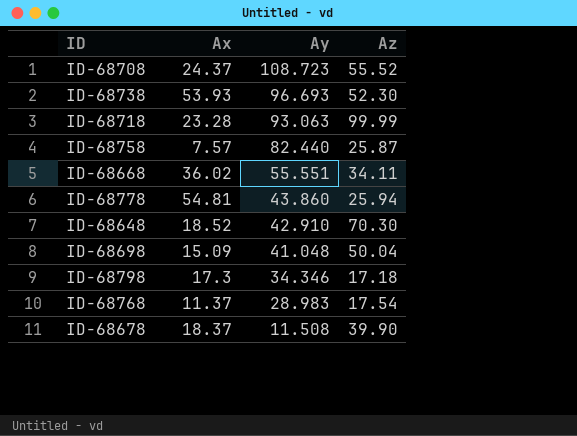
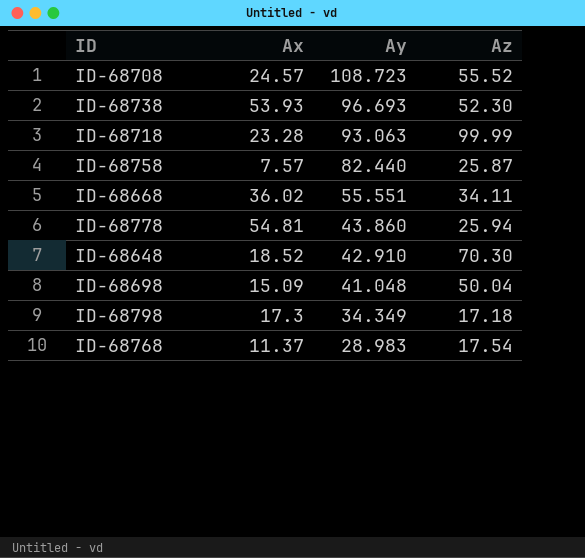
row ID-68678: 18.37 | 11.508 | 39.90 -> none
ID-68708 | Ax: 24.37 -> 24.57
ID-68798 | Ay: 34.346 -> 34.349

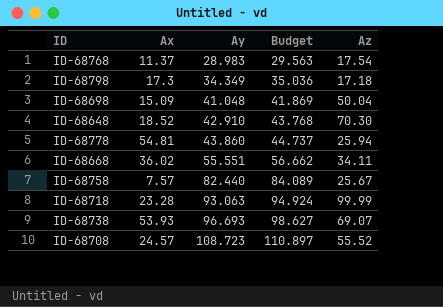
row order: Ay descending -> Ay ascending
column Budget | formula: none -> [Ay] * 1.02
ID-68758 | Az: 25.87 -> 25.67
ID-68738 | Az: 52.30 -> 69.07

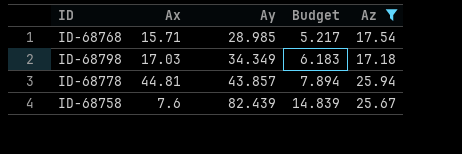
filter: none -> Az <= 25.94
column Budget | formula: [Ay] * 1.02 -> [Ay] * 0.18
ID-68768 | Ax: 11.37 -> 15.71
ID-68768 | Ay: 28.983 -> 28.985
ID-68798 | Ax: 17.3 -> 17.03
ID-68778 | Ax: 54.81 -> 44.81
ID-68778 | Ay: 43.860 -> 43.857
ID-68758 | Ax: 7.57 -> 7.6
ID-68758 | Ay: 82.440 -> 82.439

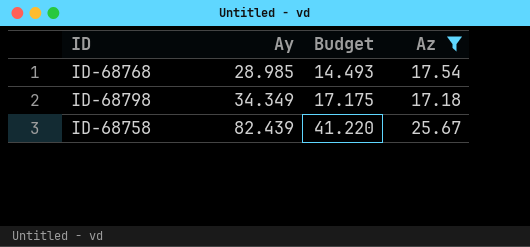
column Ax | position: 2 -> none
column Budget | formula: [Ay] * 0.18 -> [Ay] * 0.5
row ID-68778: 44.81 | 43.857 | 7.894 | 25.94 -> none

